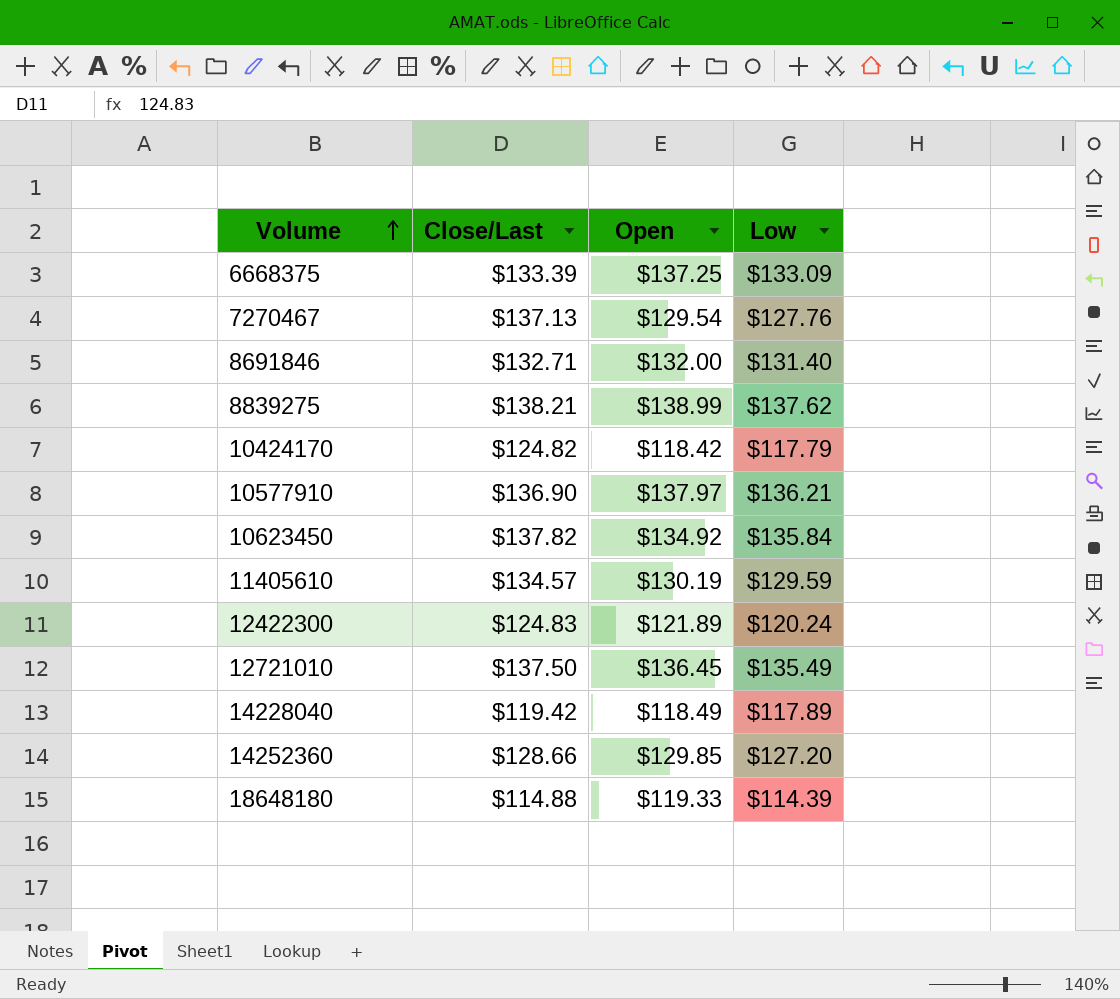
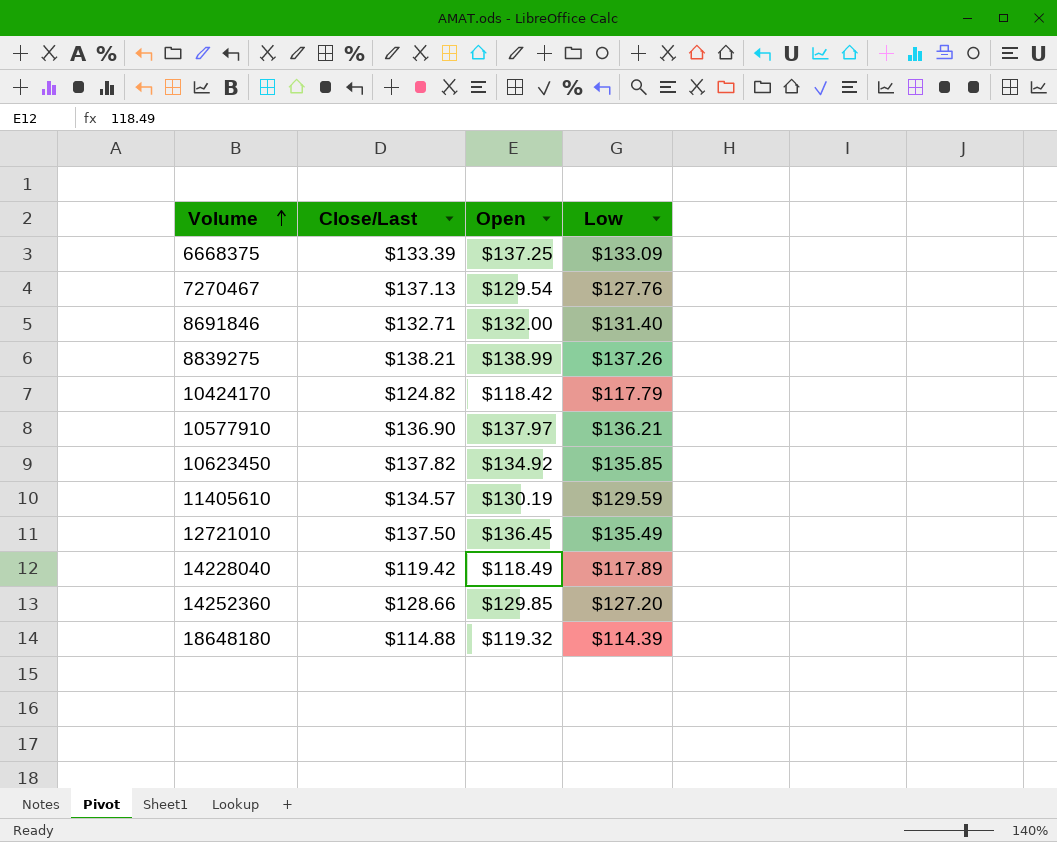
row 12422300: $124.83 | $121.89 | $120.24 -> none
8839275 | Low: $137.62 -> $137.26
10623450 | Low: $135.84 -> $135.85
18648180 | Open: $119.33 -> $119.32

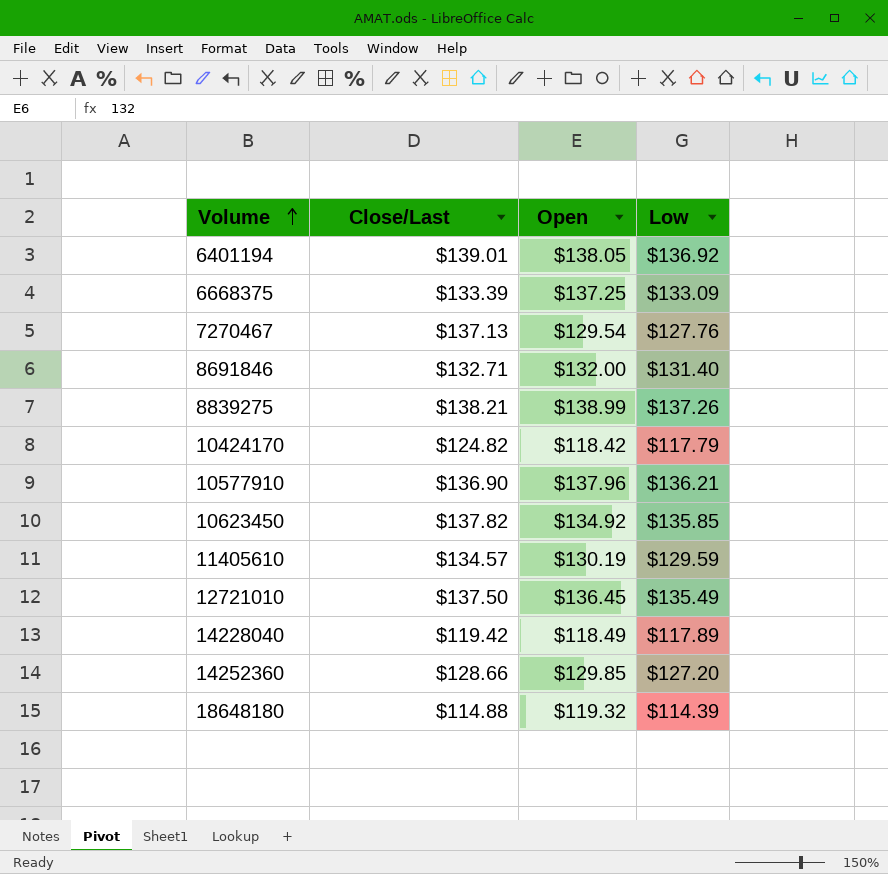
row 6401194: none -> $139.01 | $138.05 | $136.92
10577910 | Open: $137.97 -> $137.96

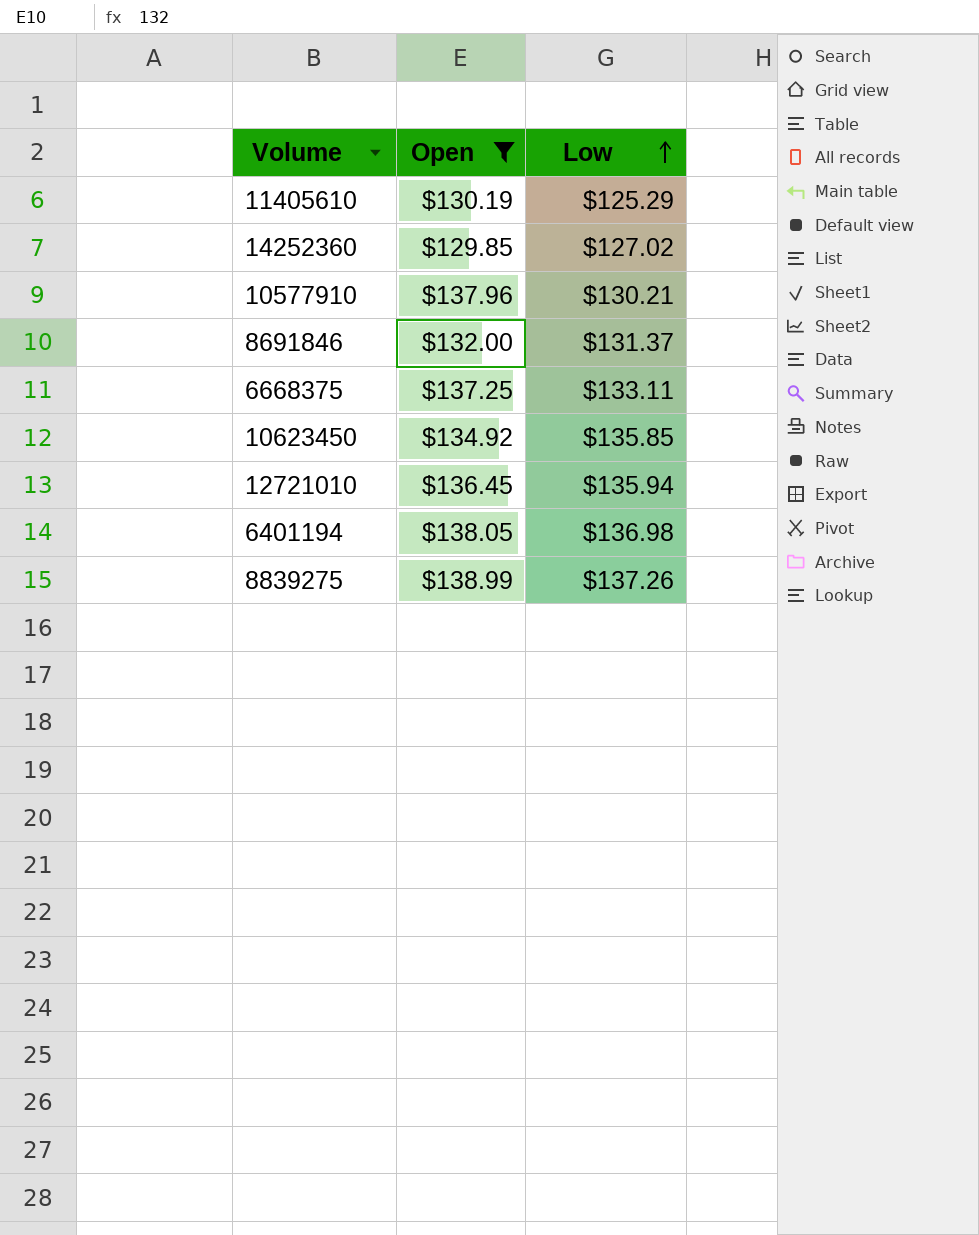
filter: none -> Open >= $129.85
row order: Volume ascending -> Low ascending
column Close/Last | position: 2 -> none
11405610 | Low: $129.59 -> $125.29
14252360 | Low: $127.20 -> $127.02
10577910 | Low: $136.21 -> $130.21
8691846 | Low: $131.40 -> $131.37
6668375 | Low: $133.09 -> $133.11
12721010 | Low: $135.49 -> $135.94
6401194 | Low: $136.92 -> $136.98

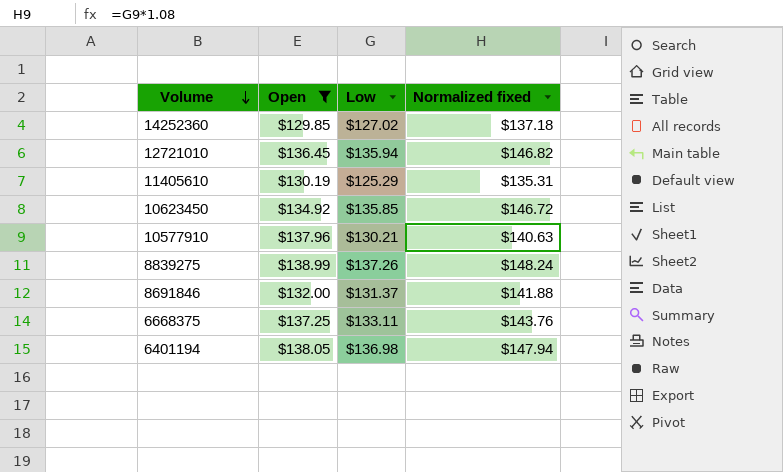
row order: Low ascending -> Volume descending
column Normalized fixed | formula: none -> [Low] * 1.08

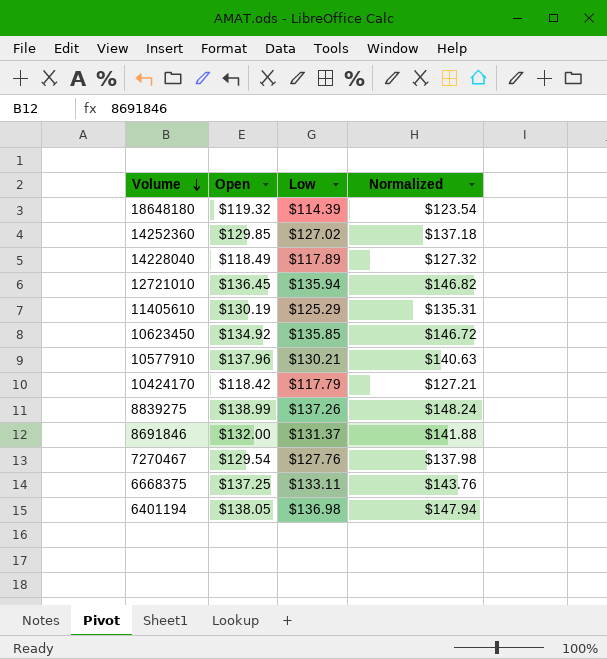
filter: Open >= $129.85 -> none
column name: Normalized fixed -> Normalized

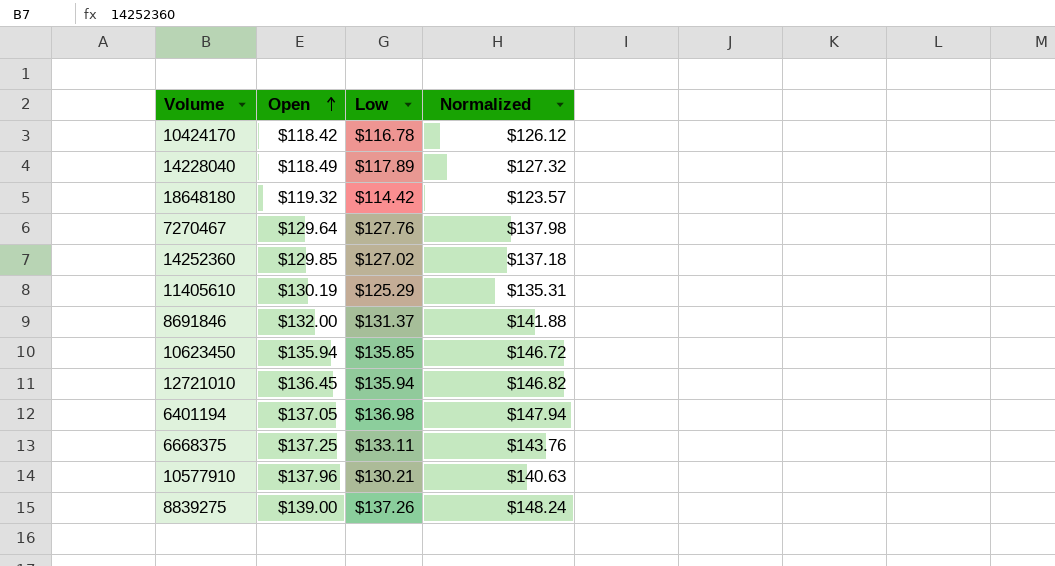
row order: Volume descending -> Open ascending
10424170 | Low: $117.79 -> $116.78
10424170 | Normalized: $127.21 -> $126.12
18648180 | Low: $114.39 -> $114.42
18648180 | Normalized: $123.54 -> $123.57
7270467 | Open: $129.54 -> $129.64
10623450 | Open: $134.92 -> $135.94
6401194 | Open: $138.05 -> $137.05
8839275 | Open: $138.99 -> $139.00

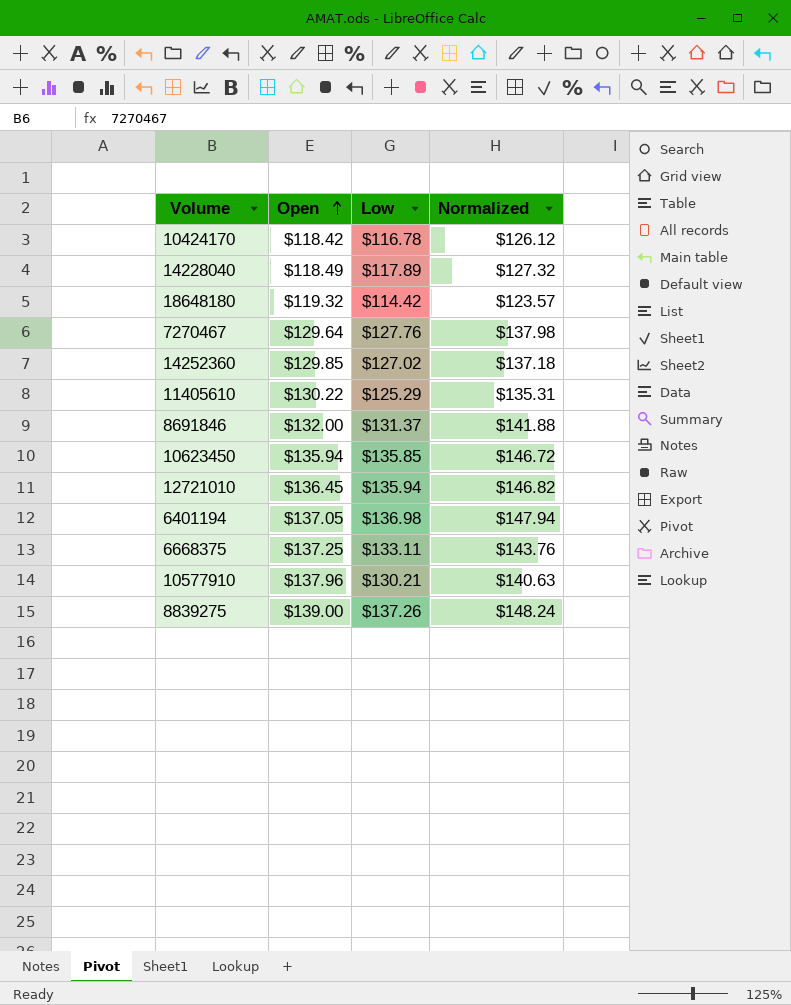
11405610 | Open: $130.19 -> $130.22

